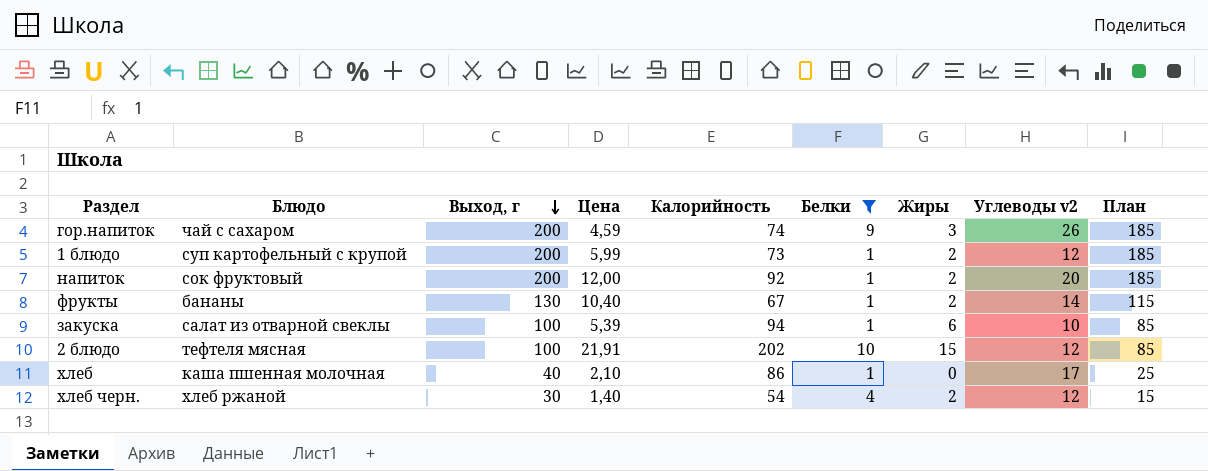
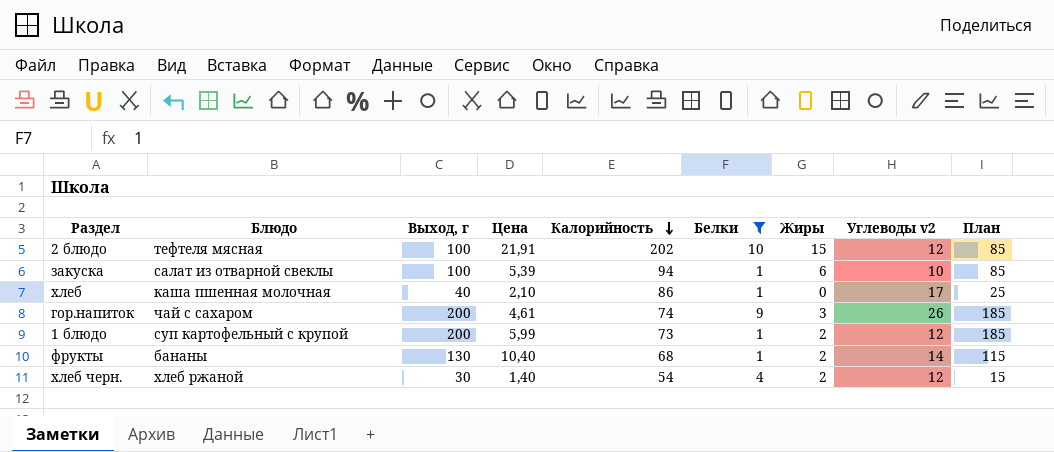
row order: Выход, г descending -> Калорийность descending
row напиток: сок фруктовый | 200 | 12,00 | 92 | 1 | 2 | 20 | 185 -> none
гор.напиток | Цена: 4,59 -> 4,61
фрукты | Калорийность: 67 -> 68

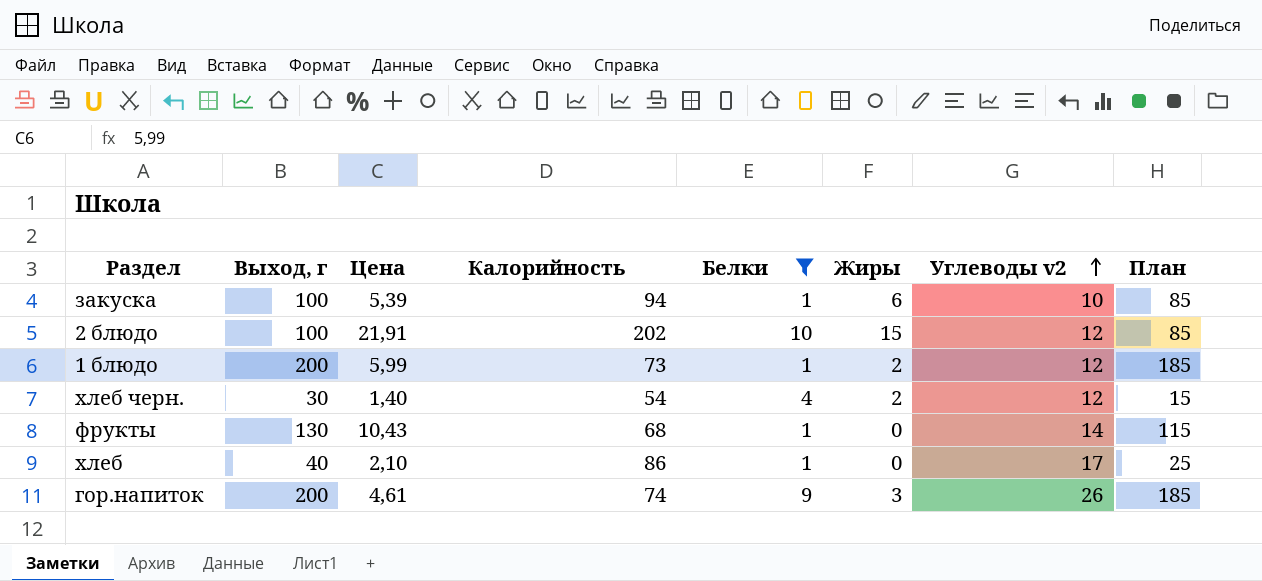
row order: Калорийность descending -> Углеводы v2 ascending
column Блюдо | position: 2 -> none
фрукты | Цена: 10,40 -> 10,43
фрукты | Жиры: 2 -> 0

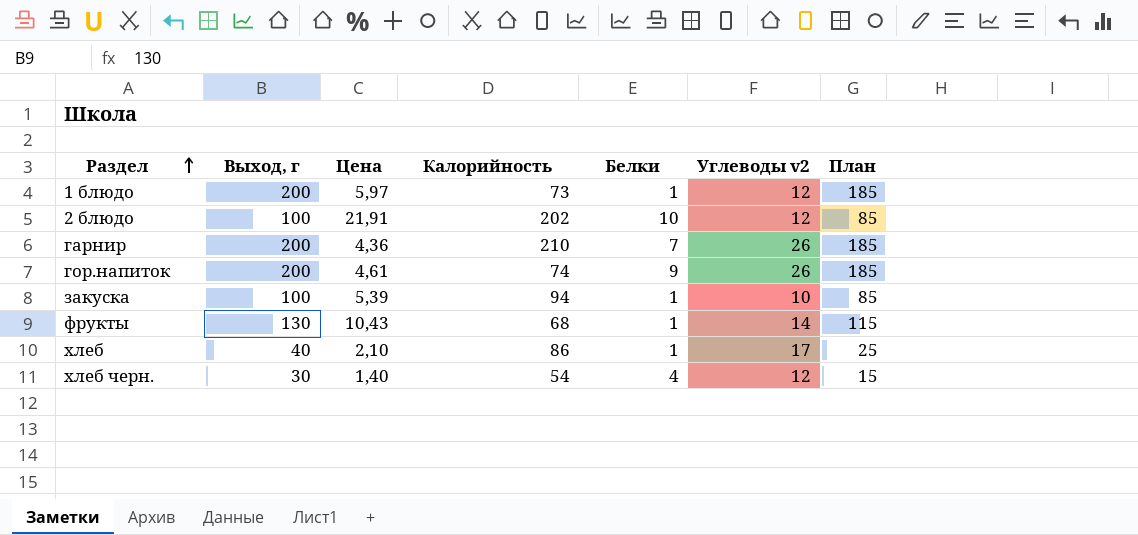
filter: Белки != 7 -> none
row order: Углеводы v2 ascending -> Раздел ascending
column Жиры | position: 6 -> none
1 блюдо | Цена: 5,99 -> 5,97

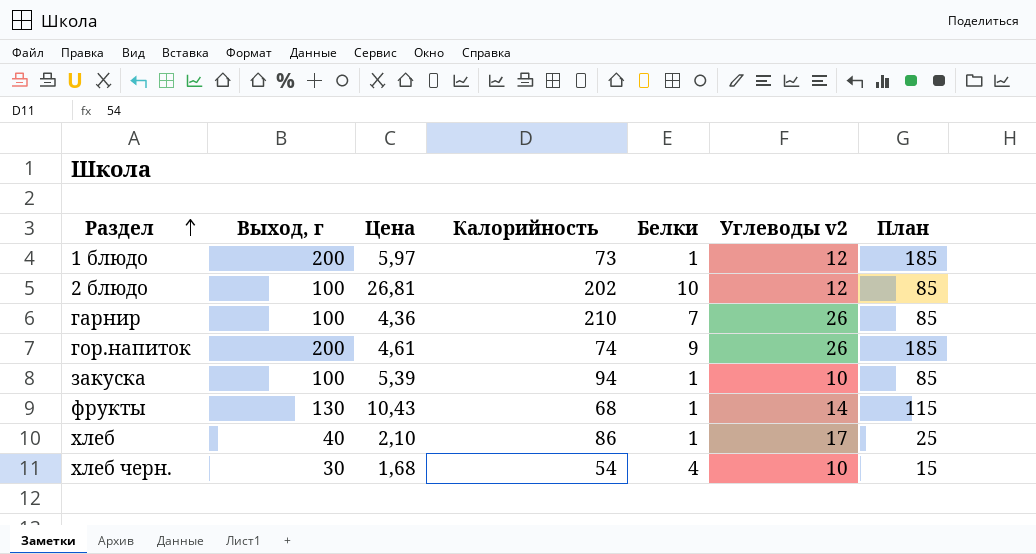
2 блюдо | Цена: 21,91 -> 26,81
гарнир | Выход, г: 200 -> 100
гарнир | План: 185 -> 85
хлеб черн. | Цена: 1,40 -> 1,68
хлеб черн. | Углеводы v2: 12 -> 10

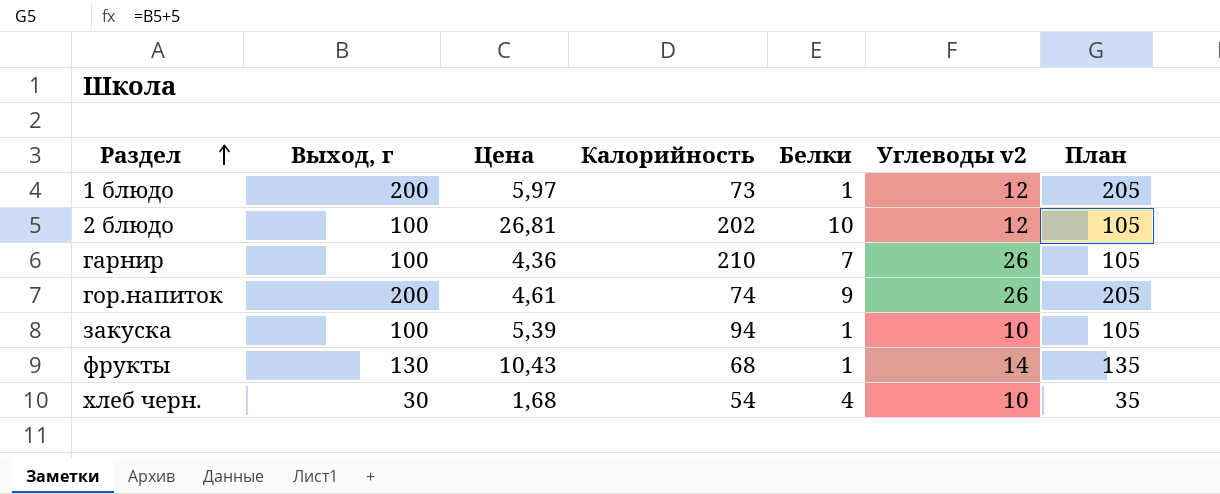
column План | formula: [Выход, г] - 15 -> [Выход, г] + 5
row хлеб: 40 | 2,10 | 86 | 1 | 17 | 25 -> none

